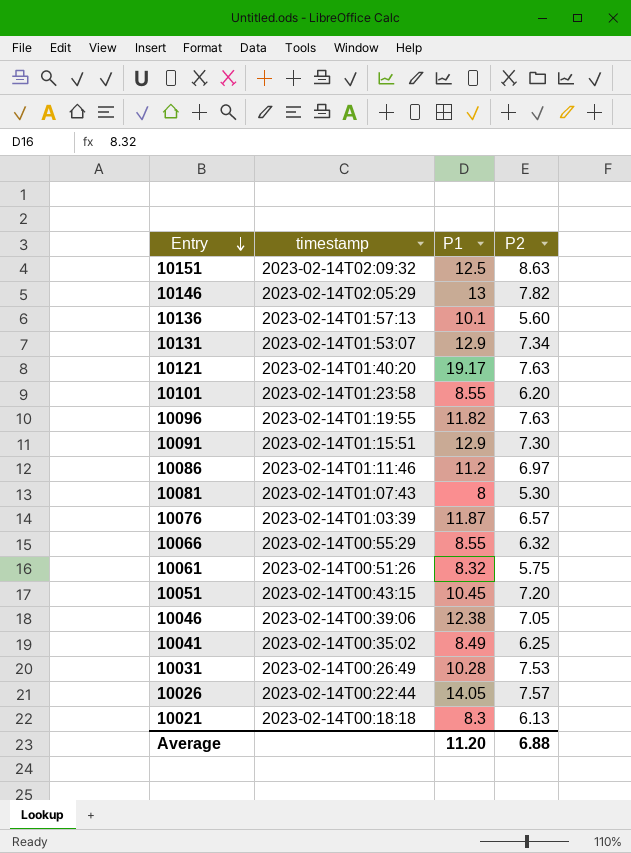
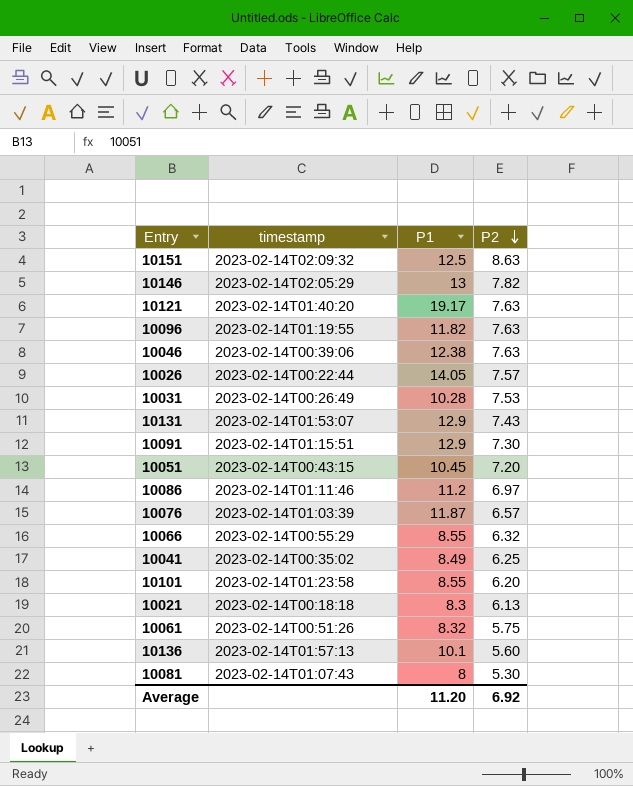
row order: Entry descending -> P2 descending
10046 | P2: 7.05 -> 7.63
10131 | P2: 7.34 -> 7.43
Average | P2: 6.88 -> 6.92

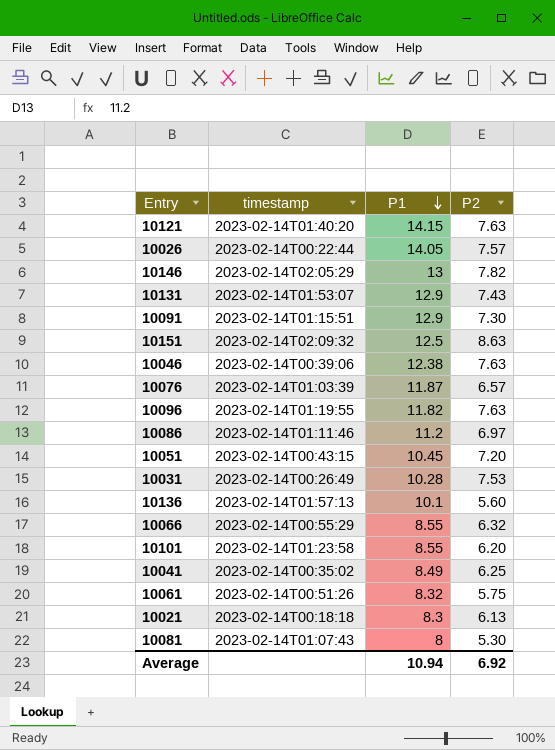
row order: P2 descending -> P1 descending
10121 | P1: 19.17 -> 14.15
Average | P1: 11.20 -> 10.94

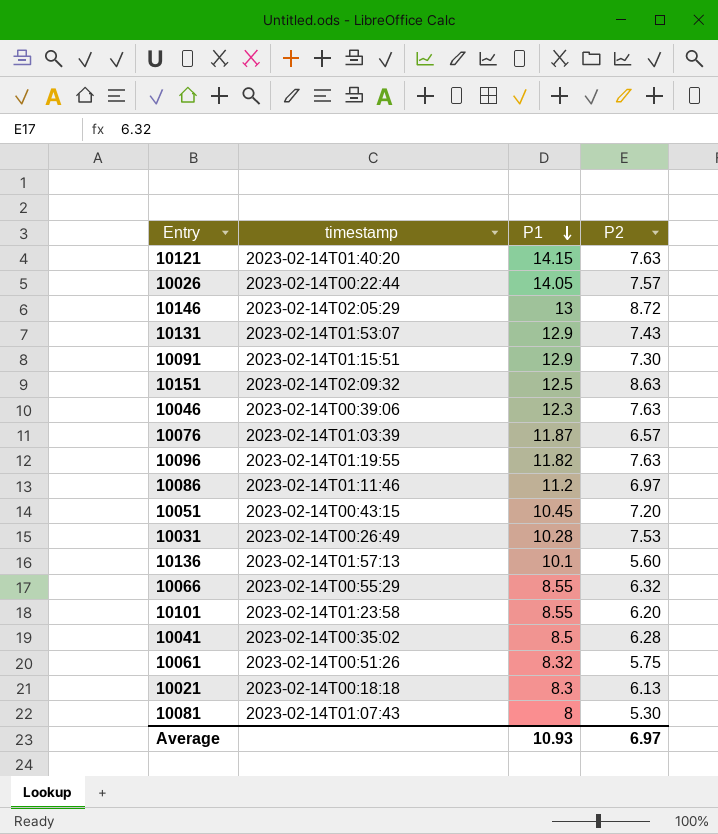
10146 | P2: 7.82 -> 8.72
10046 | P1: 12.38 -> 12.3
10041 | P1: 8.49 -> 8.5
10041 | P2: 6.25 -> 6.28
Average | P1: 10.94 -> 10.93
Average | P2: 6.92 -> 6.97

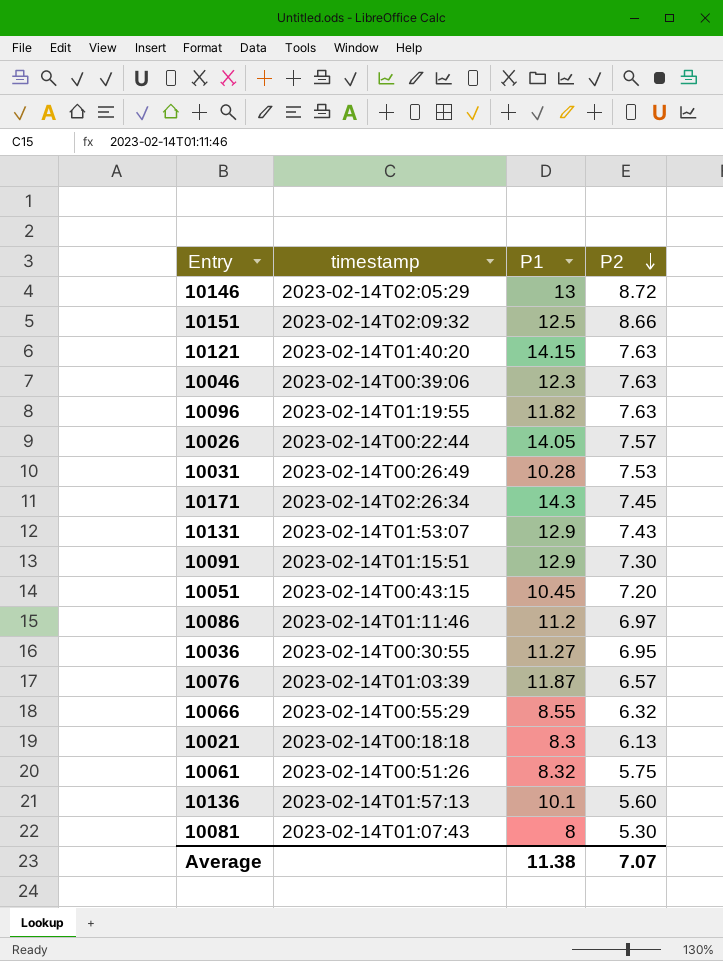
row order: P1 descending -> P2 descending
row 10101: 2023-02-14T01:23:58 | 8.55 | 6.20 -> none
row 10041: 2023-02-14T00:35:02 | 8.5 | 6.28 -> none
10151 | P2: 8.63 -> 8.66
row 10171: none -> 2023-02-14T02:26:34 | 14.3 | 7.45
row 10036: none -> 2023-02-14T00:30:55 | 11.27 | 6.95
Average | P1: 10.93 -> 11.38
Average | P2: 6.97 -> 7.07

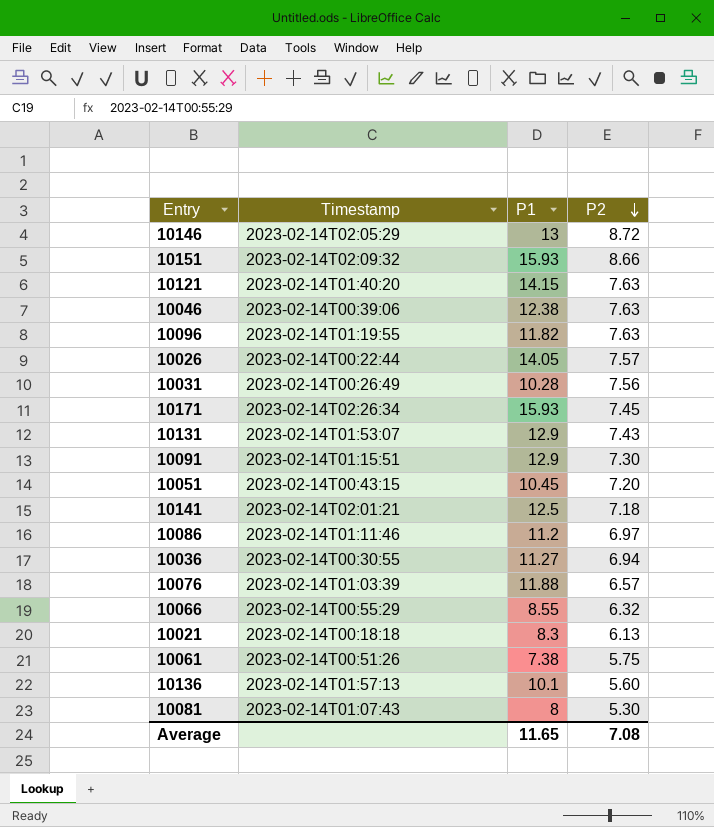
column name: timestamp -> Timestamp
10151 | P1: 12.5 -> 15.93
10046 | P1: 12.3 -> 12.38
10031 | P2: 7.53 -> 7.56
10171 | P1: 14.3 -> 15.93
row 10141: none -> 2023-02-14T02:01:21 | 12.5 | 7.18
10036 | P2: 6.95 -> 6.94
10076 | P1: 11.87 -> 11.88
10061 | P1: 8.32 -> 7.38
Average | P1: 11.38 -> 11.65
Average | P2: 7.07 -> 7.08

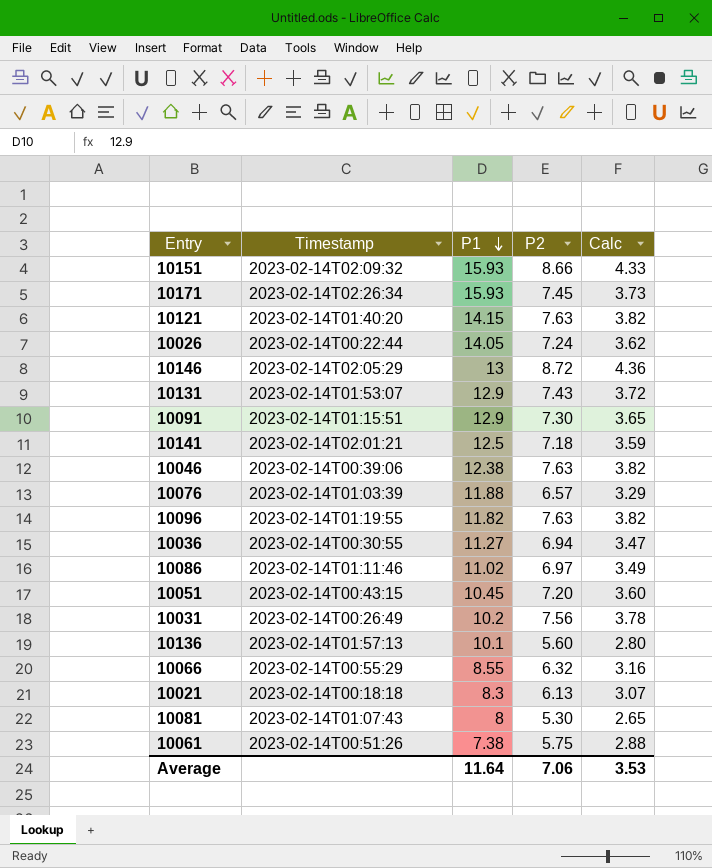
row order: P2 descending -> P1 descending
column Calc | formula: none -> [P2] * 0.5
10026 | P2: 7.57 -> 7.24
10086 | P1: 11.2 -> 11.02
10031 | P1: 10.28 -> 10.2
Average | P1: 11.65 -> 11.64
Average | P2: 7.08 -> 7.06

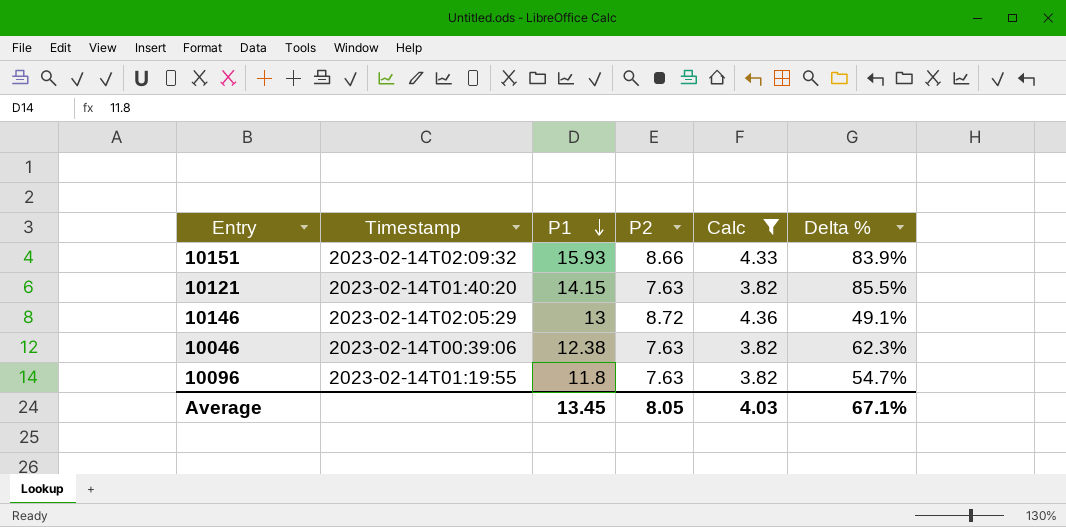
filter: none -> Calc >= 3.82
column Delta % | formula: none -> ([P1] - [P2]) / [P2]
10096 | P1: 11.82 -> 11.8
Average | P1: 11.64 -> 13.45
Average | P2: 7.06 -> 8.05
Average | Calc: 3.53 -> 4.03

